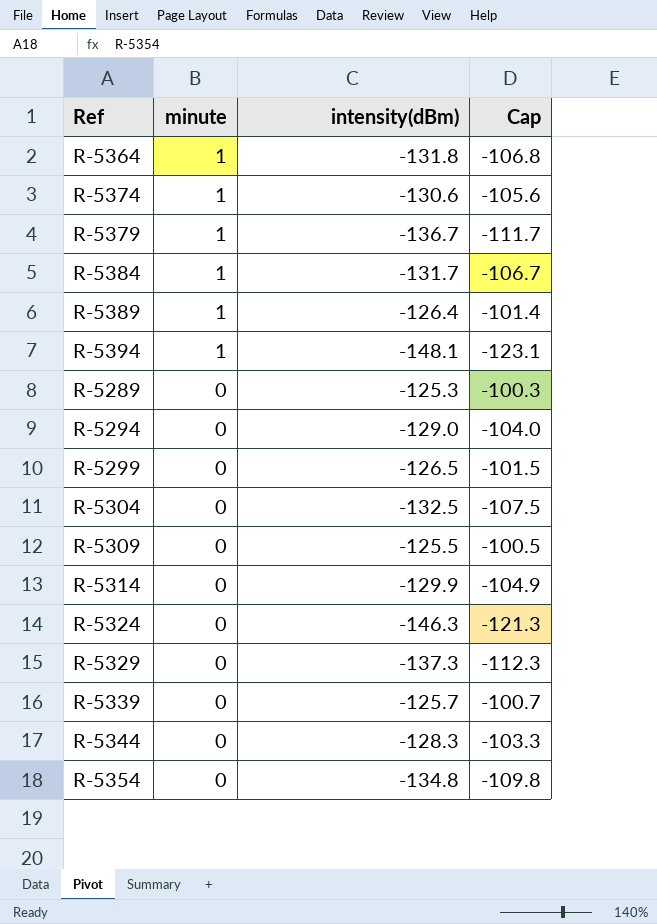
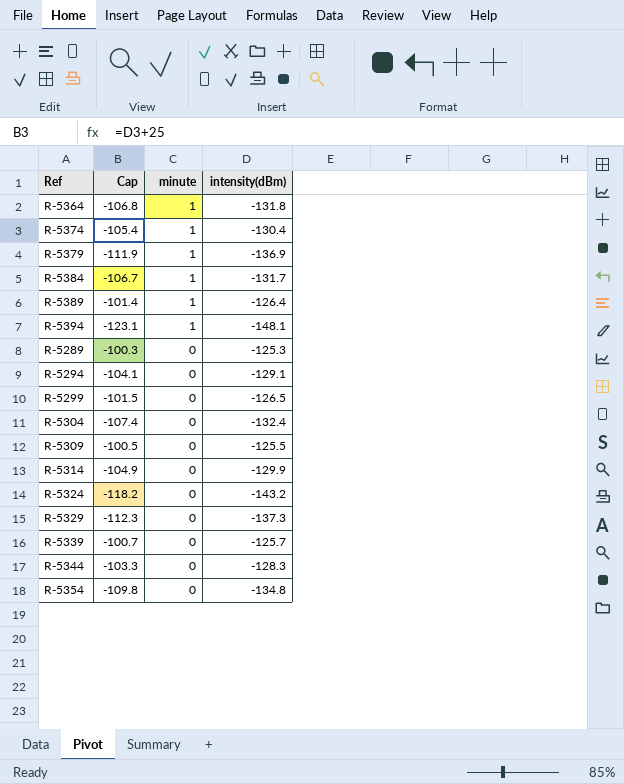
column Cap | position: 4 -> 2
R-5374 | Cap: -105.6 -> -105.4
R-5374 | intensity(dBm): -130.6 -> -130.4
R-5379 | Cap: -111.7 -> -111.9
R-5379 | intensity(dBm): -136.7 -> -136.9
R-5294 | Cap: -104.0 -> -104.1
R-5294 | intensity(dBm): -129.0 -> -129.1
R-5304 | Cap: -107.5 -> -107.4
R-5304 | intensity(dBm): -132.5 -> -132.4
R-5324 | Cap: -121.3 -> -118.2
R-5324 | intensity(dBm): -146.3 -> -143.2

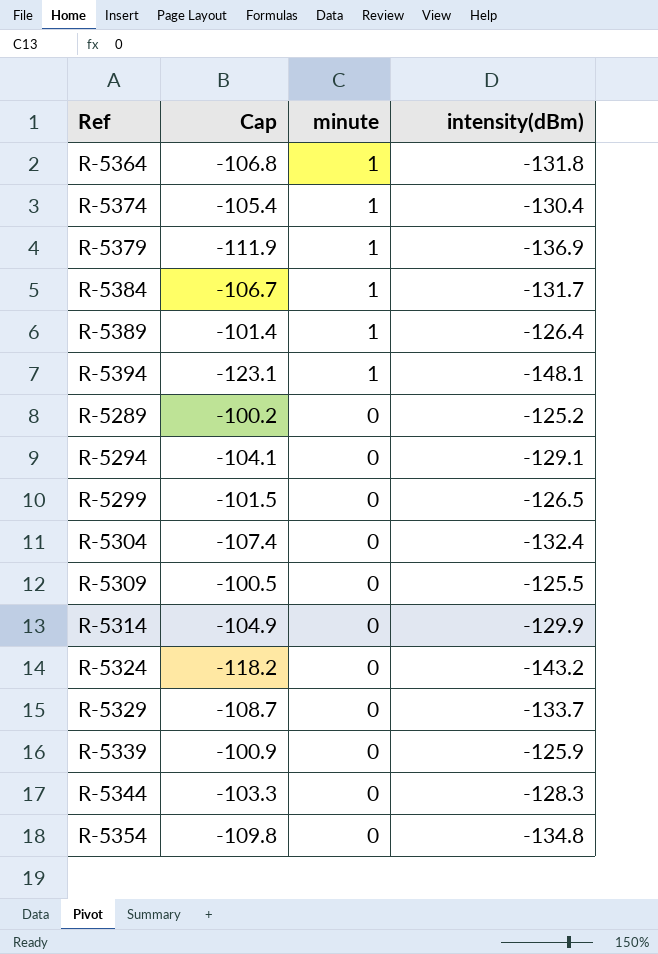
R-5289 | Cap: -100.3 -> -100.2
R-5289 | intensity(dBm): -125.3 -> -125.2
R-5329 | Cap: -112.3 -> -108.7
R-5329 | intensity(dBm): -137.3 -> -133.7
R-5339 | Cap: -100.7 -> -100.9
R-5339 | intensity(dBm): -125.7 -> -125.9

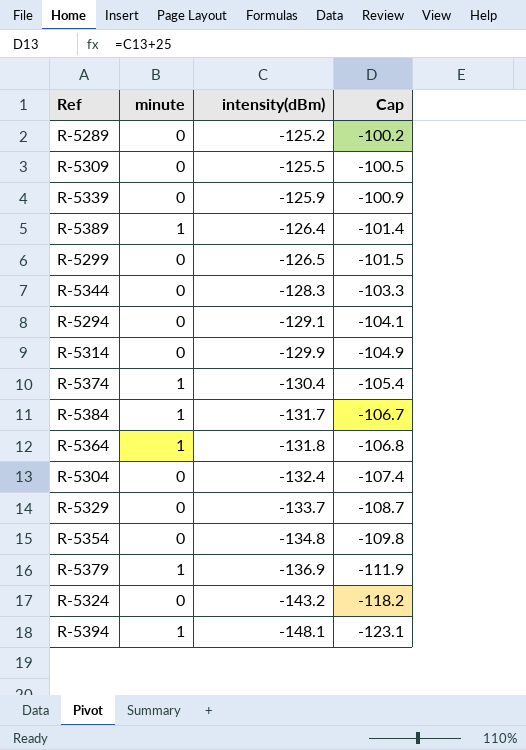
row order: minute descending -> intensity(dBm) descending
column Cap | position: 2 -> 4

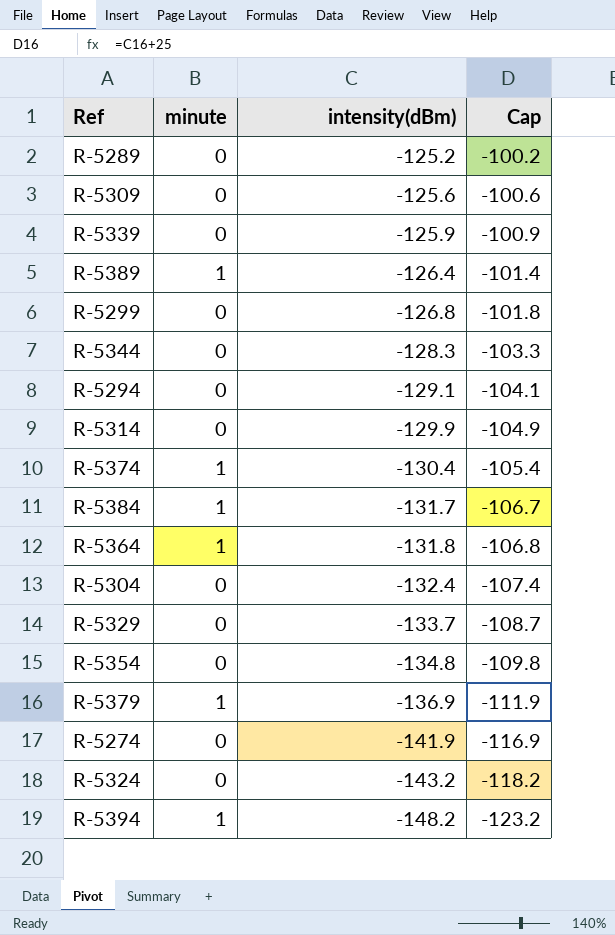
R-5309 | intensity(dBm): -125.5 -> -125.6
R-5309 | Cap: -100.5 -> -100.6
R-5299 | intensity(dBm): -126.5 -> -126.8
R-5299 | Cap: -101.5 -> -101.8
row R-5274: none -> 0 | -141.9 | -116.9
R-5394 | intensity(dBm): -148.1 -> -148.2
R-5394 | Cap: -123.1 -> -123.2

